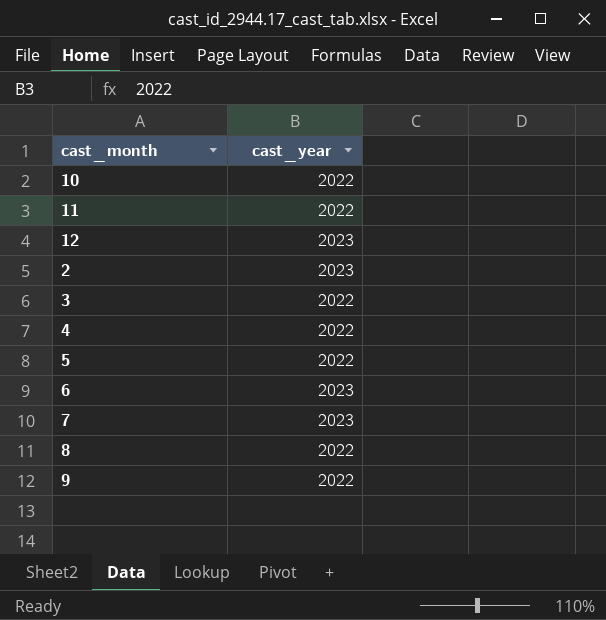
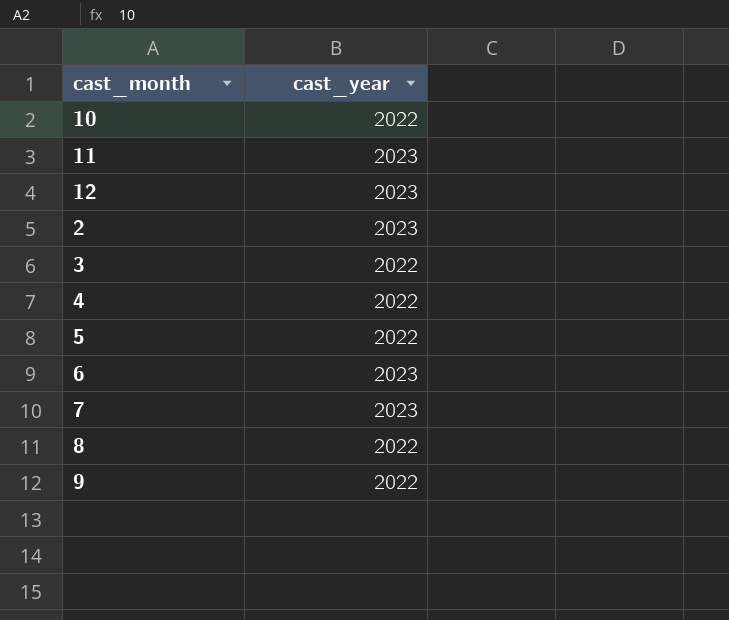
11 | cast_year: 2022 -> 2023

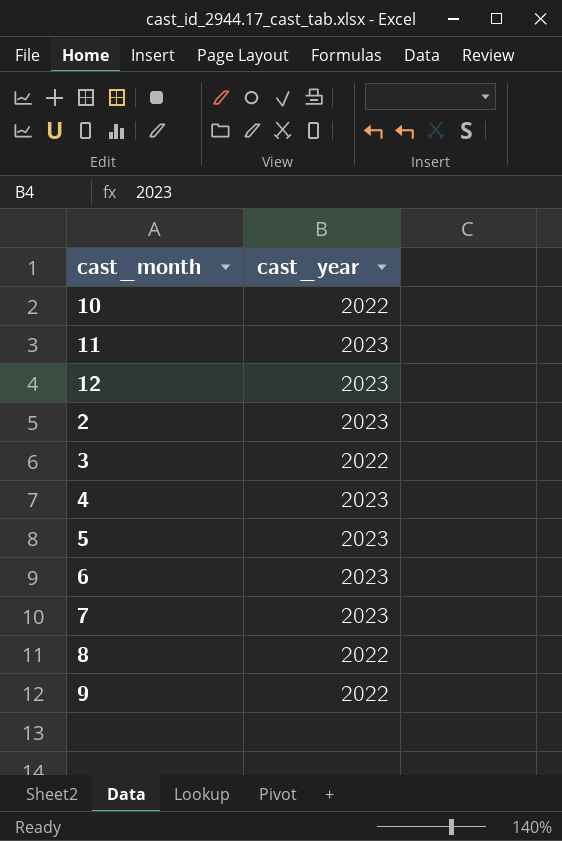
4 | cast_year: 2022 -> 2023
5 | cast_year: 2022 -> 2023

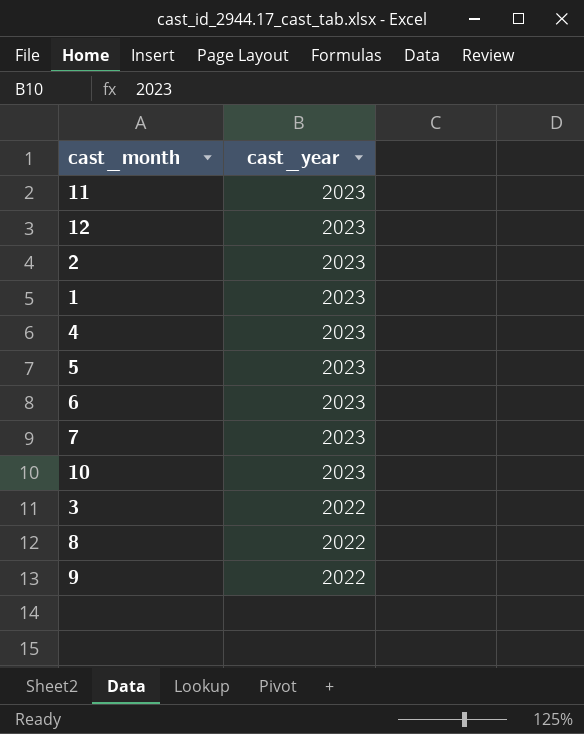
row order: none -> cast_year descending
row 1: none -> 2023
10 | cast_year: 2022 -> 2023

